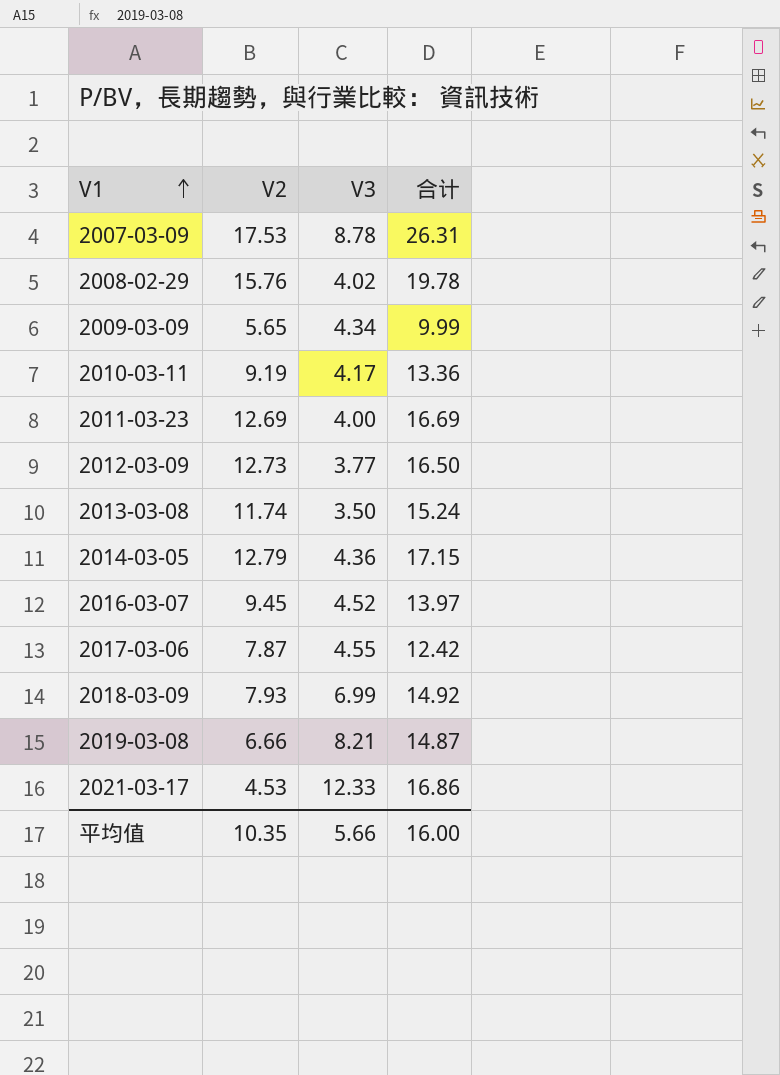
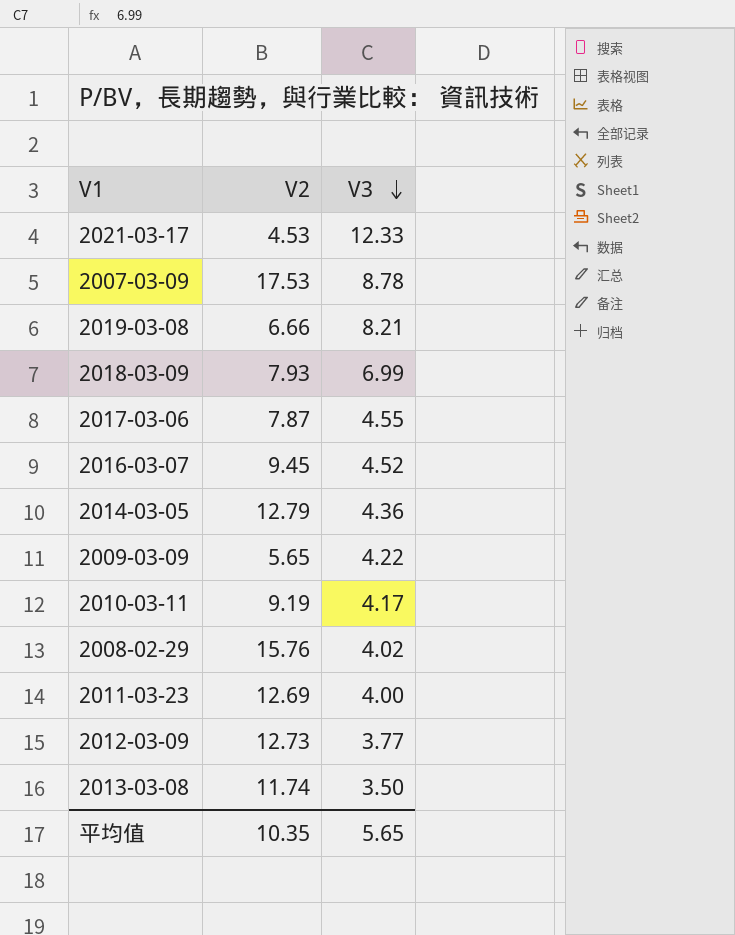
row order: V1 ascending -> V3 descending
column 合计 | formula: [V2] + [V3] -> none
2009-03-09 | V3: 4.34 -> 4.22
平均值 | V3: 5.66 -> 5.65

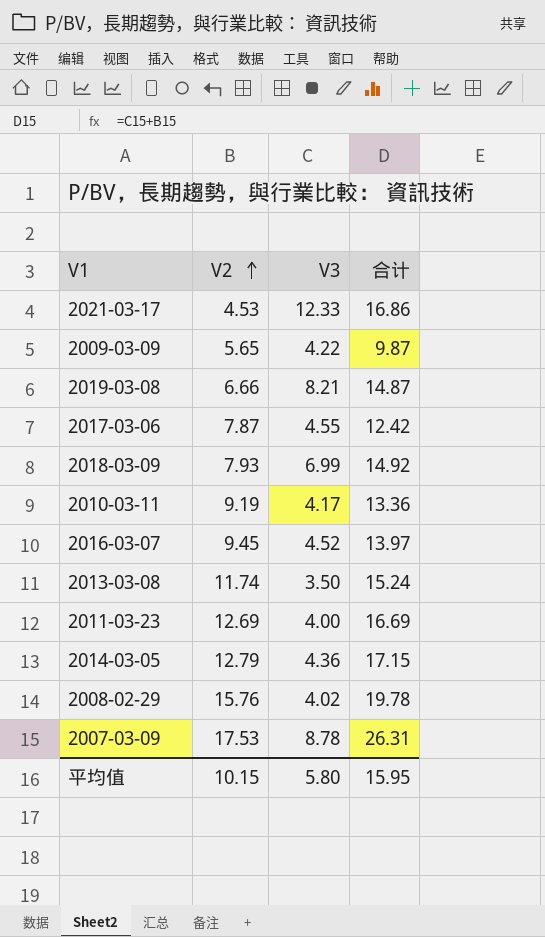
row order: V3 descending -> V2 ascending
column 合计 | formula: none -> [V2] + [V3]
row 2012-03-09: 12.73 | 3.77 -> none
平均值 | V2: 10.35 -> 10.15
平均值 | V3: 5.65 -> 5.80

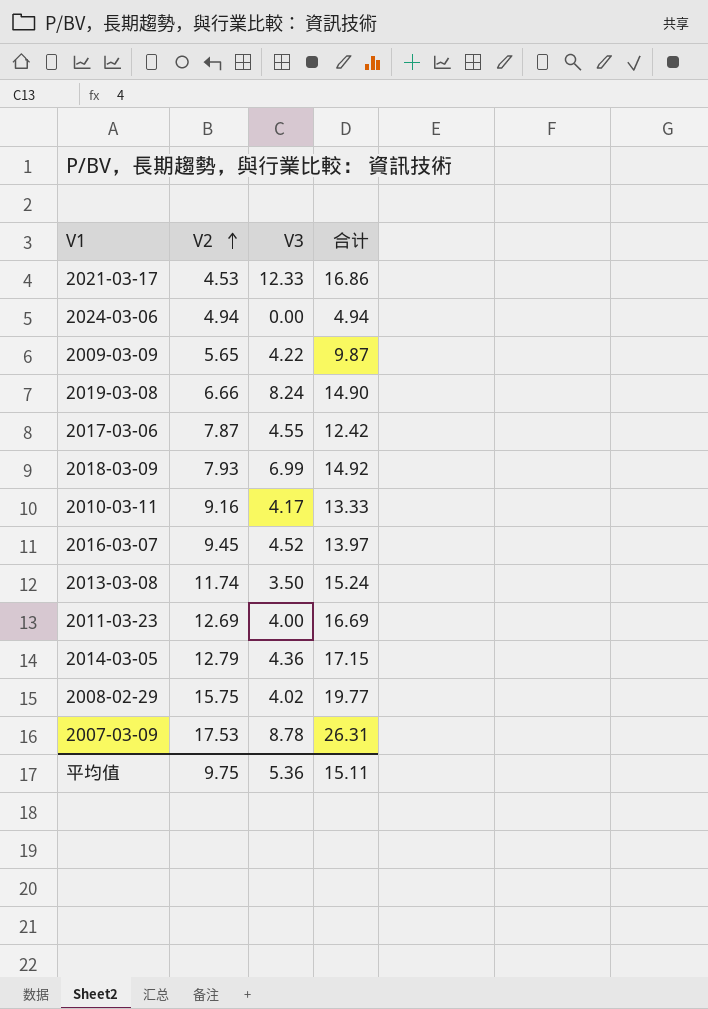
row 2024-03-06: none -> 4.94 | 0.00 | 4.94
2019-03-08 | V3: 8.21 -> 8.24
2019-03-08 | 合计: 14.87 -> 14.90
2010-03-11 | V2: 9.19 -> 9.16
2010-03-11 | 合计: 13.36 -> 13.33
2008-02-29 | V2: 15.76 -> 15.75
2008-02-29 | 合计: 19.78 -> 19.77
平均值 | V2: 10.15 -> 9.75
平均值 | V3: 5.80 -> 5.36
平均值 | 合计: 15.95 -> 15.11

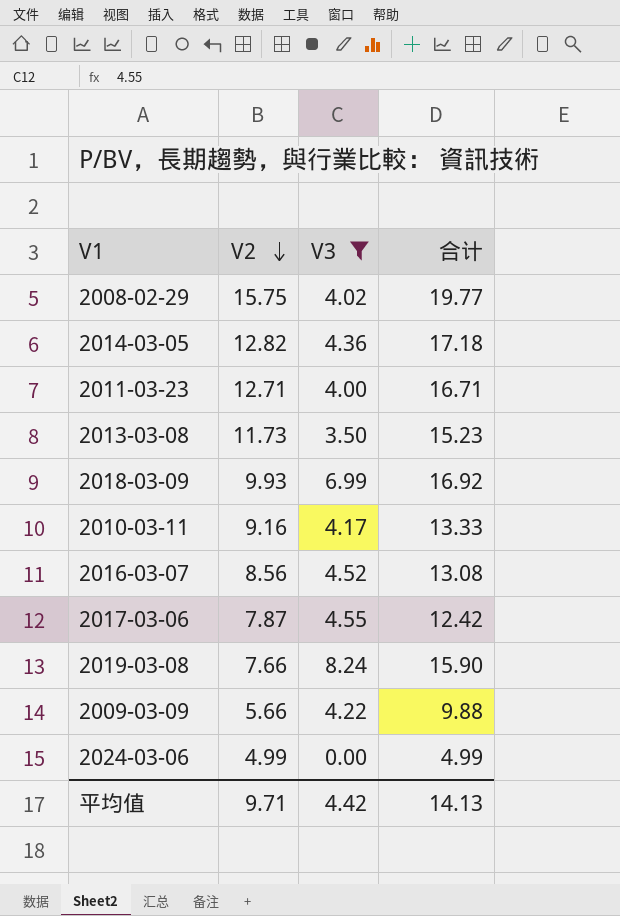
filter: none -> V3 <= 8.24
row order: V2 ascending -> V2 descending
2014-03-05 | V2: 12.79 -> 12.82
2014-03-05 | 合计: 17.15 -> 17.18
2011-03-23 | V2: 12.69 -> 12.71
2011-03-23 | 合计: 16.69 -> 16.71
2013-03-08 | V2: 11.74 -> 11.73
2013-03-08 | 合计: 15.24 -> 15.23
2018-03-09 | V2: 7.93 -> 9.93
2018-03-09 | 合计: 14.92 -> 16.92
2016-03-07 | V2: 9.45 -> 8.56
2016-03-07 | 合计: 13.97 -> 13.08
2019-03-08 | V2: 6.66 -> 7.66
2019-03-08 | 合计: 14.90 -> 15.90
2009-03-09 | V2: 5.65 -> 5.66
2009-03-09 | 合计: 9.87 -> 9.88
2024-03-06 | V2: 4.94 -> 4.99
2024-03-06 | 合计: 4.94 -> 4.99
平均值 | V2: 9.75 -> 9.71
平均值 | V3: 5.36 -> 4.42
平均值 | 合计: 15.11 -> 14.13

